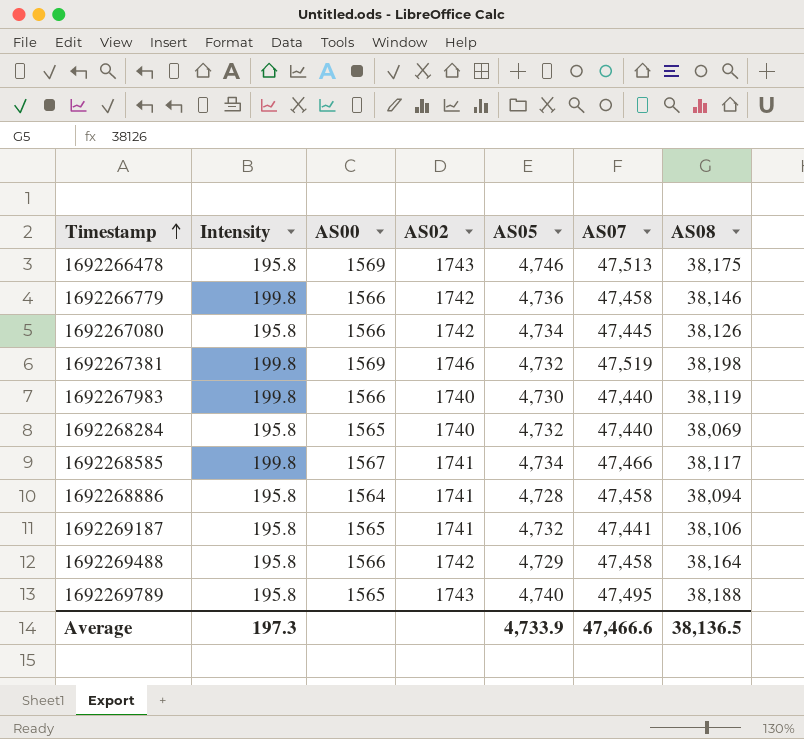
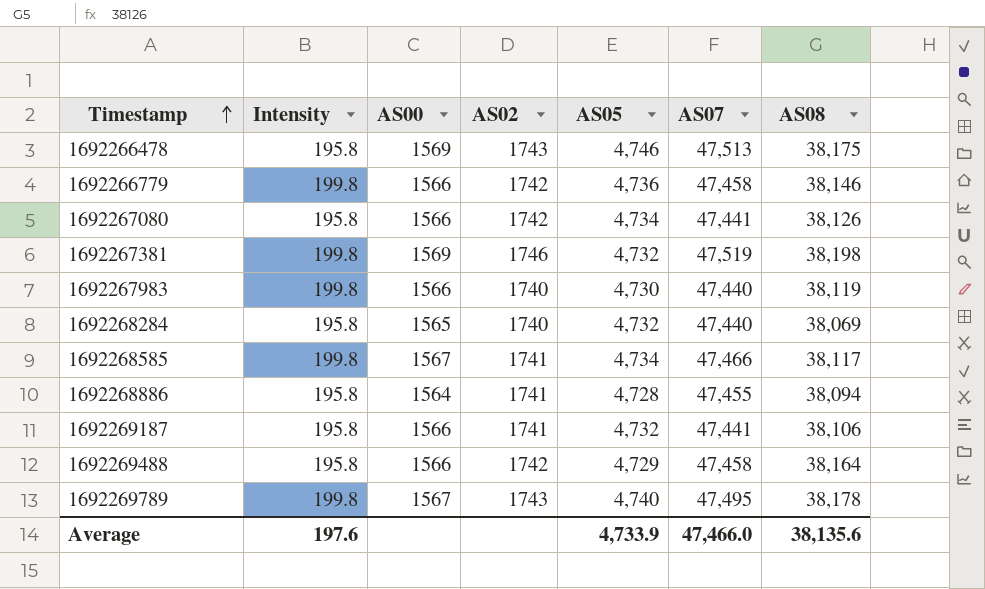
1692267080 | AS07: 47,445 -> 47,441
1692268886 | AS07: 47,458 -> 47,455
1692269187 | AS00: 1565 -> 1566
1692269789 | Intensity: 195.8 -> 199.8
1692269789 | AS00: 1565 -> 1567
1692269789 | AS08: 38,188 -> 38,178
Average | Intensity: 197.3 -> 197.6
Average | AS07: 47,466.6 -> 47,466.0
Average | AS08: 38,136.5 -> 38,135.6

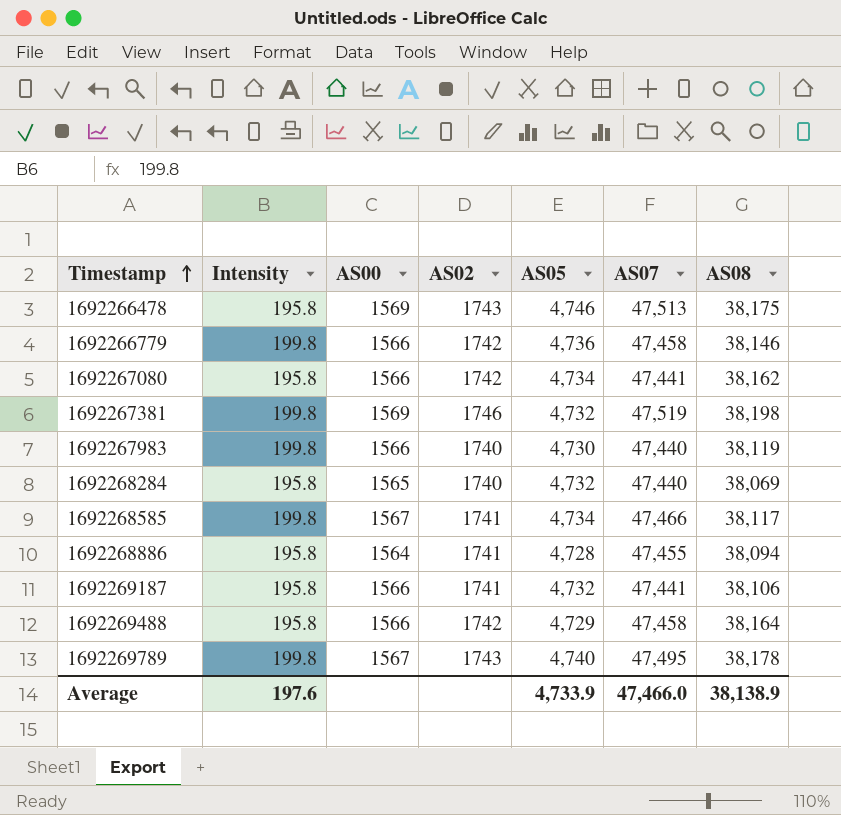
1692267080 | AS08: 38,126 -> 38,162
Average | AS08: 38,135.6 -> 38,138.9

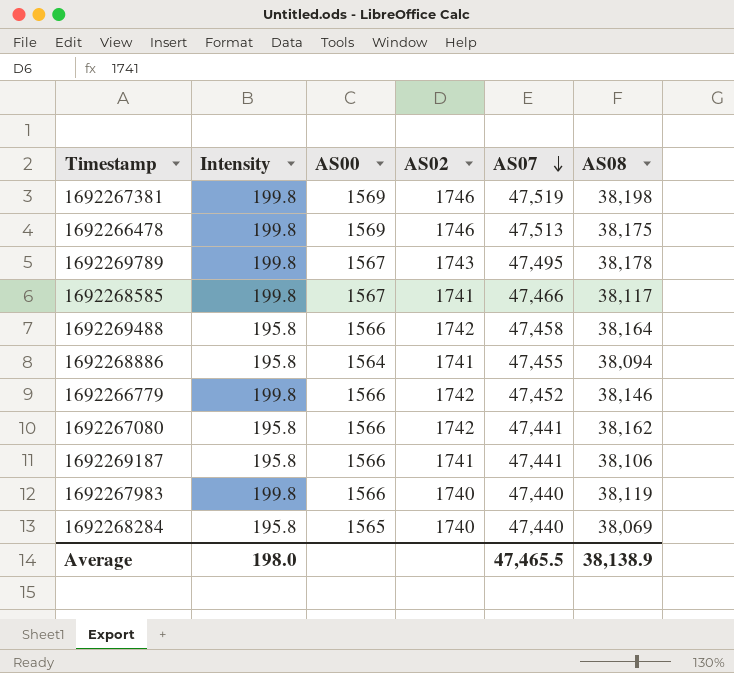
row order: Timestamp ascending -> AS07 descending
column AS05 | position: 5 -> none
1692266478 | Intensity: 195.8 -> 199.8
1692266478 | AS02: 1743 -> 1746
1692266779 | AS07: 47,458 -> 47,452
Average | Intensity: 197.6 -> 198.0
Average | AS07: 47,466.0 -> 47,465.5

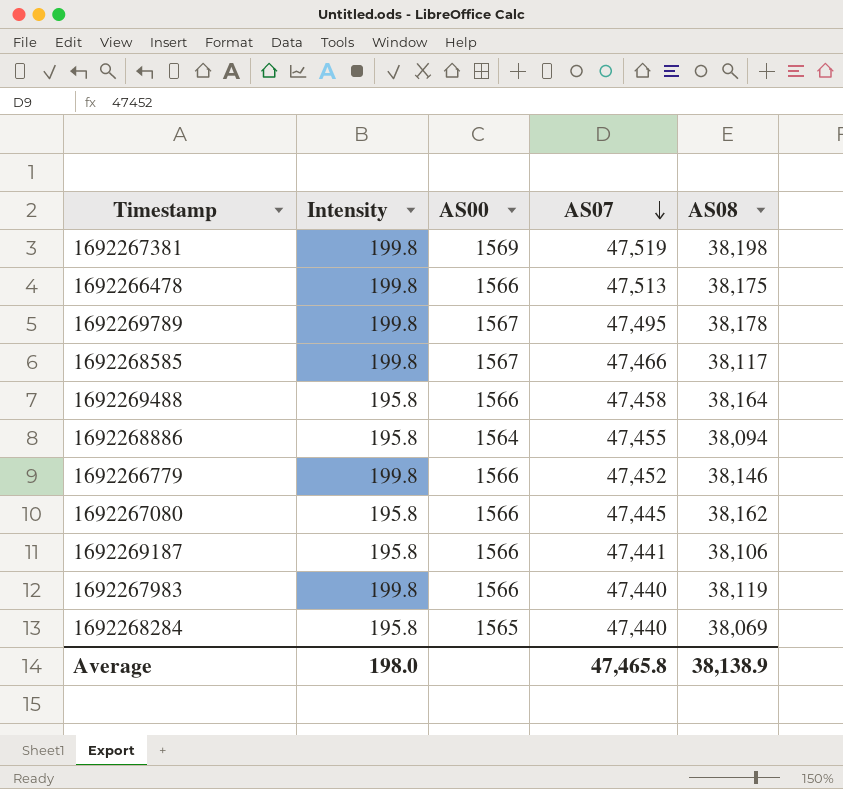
column AS02 | position: 4 -> none
1692266478 | AS00: 1569 -> 1566
1692267080 | AS07: 47,441 -> 47,445
Average | AS07: 47,465.5 -> 47,465.8

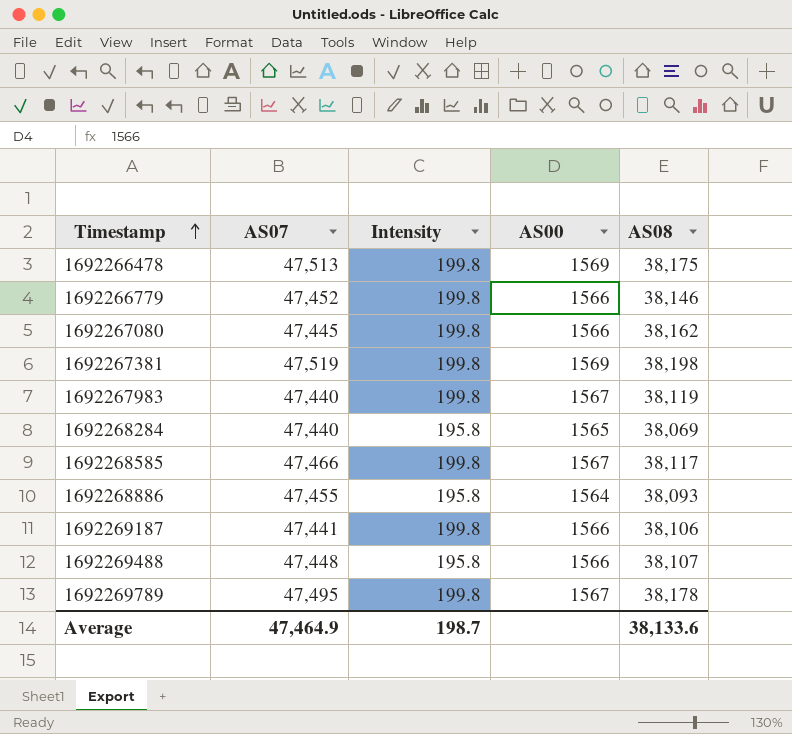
row order: AS07 descending -> Timestamp ascending
column AS07 | position: 4 -> 2
1692266478 | AS00: 1566 -> 1569
1692267080 | Intensity: 195.8 -> 199.8
1692267983 | AS00: 1566 -> 1567
1692268886 | AS08: 38,094 -> 38,093
1692269187 | Intensity: 195.8 -> 199.8
1692269488 | AS07: 47,458 -> 47,448
1692269488 | AS08: 38,164 -> 38,107
Average | AS07: 47,465.8 -> 47,464.9
Average | Intensity: 198.0 -> 198.7
Average | AS08: 38,138.9 -> 38,133.6

